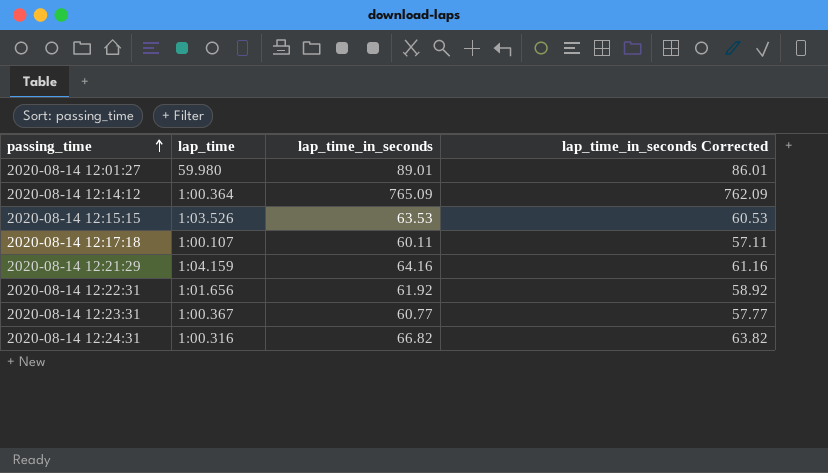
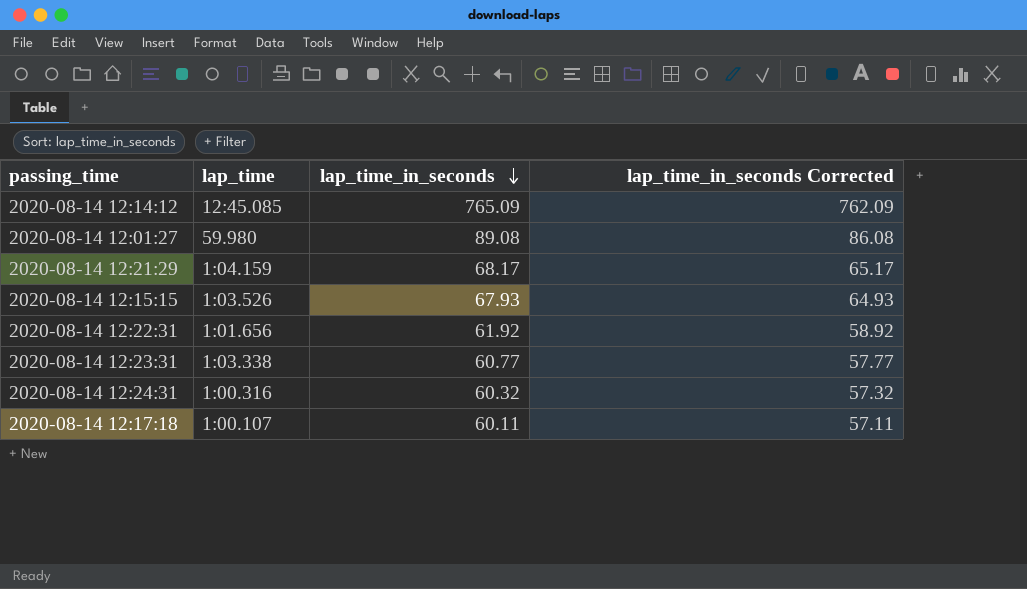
row order: passing_time ascending -> lap_time_in_seconds descending
2020-08-14 12:14:12 | lap_time: 1:00.364 -> 12:45.085
2020-08-14 12:01:27 | lap_time_in_seconds: 89.01 -> 89.08
2020-08-14 12:01:27 | lap_time_in_seconds Corrected: 86.01 -> 86.08
2020-08-14 12:21:29 | lap_time_in_seconds: 64.16 -> 68.17
2020-08-14 12:21:29 | lap_time_in_seconds Corrected: 61.16 -> 65.17
2020-08-14 12:15:15 | lap_time_in_seconds: 63.53 -> 67.93
2020-08-14 12:15:15 | lap_time_in_seconds Corrected: 60.53 -> 64.93
2020-08-14 12:23:31 | lap_time: 1:00.367 -> 1:03.338
2020-08-14 12:24:31 | lap_time_in_seconds: 66.82 -> 60.32
2020-08-14 12:24:31 | lap_time_in_seconds Corrected: 63.82 -> 57.32

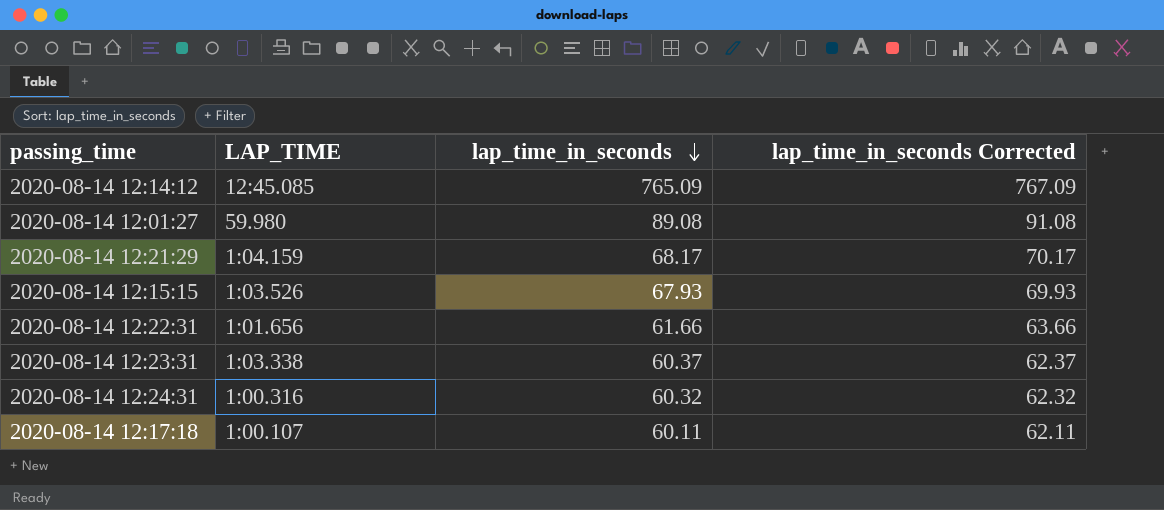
column name: lap_time -> LAP_TIME
column lap_time_in_seconds Corrected | formula: [lap_time_in_seconds] - 3 -> [lap_time_in_seconds] + 2
2020-08-14 12:22:31 | lap_time_in_seconds: 61.92 -> 61.66
2020-08-14 12:23:31 | lap_time_in_seconds: 60.77 -> 60.37

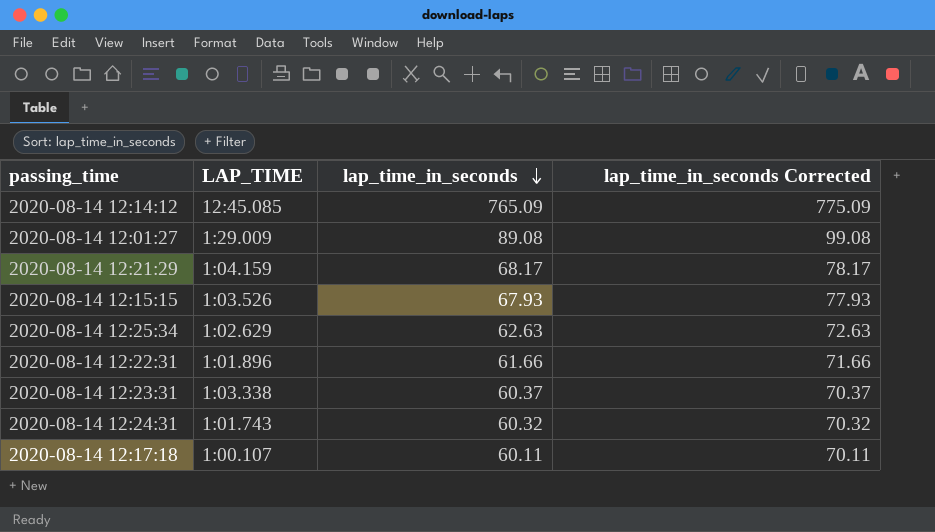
column lap_time_in_seconds Corrected | formula: [lap_time_in_seconds] + 2 -> [lap_time_in_seconds] + 10
2020-08-14 12:01:27 | LAP_TIME: 59.980 -> 1:29.009
row 2020-08-14 12:25:34: none -> 1:02.629 | 62.63 | 72.63
2020-08-14 12:22:31 | LAP_TIME: 1:01.656 -> 1:01.896
2020-08-14 12:24:31 | LAP_TIME: 1:00.316 -> 1:01.743

